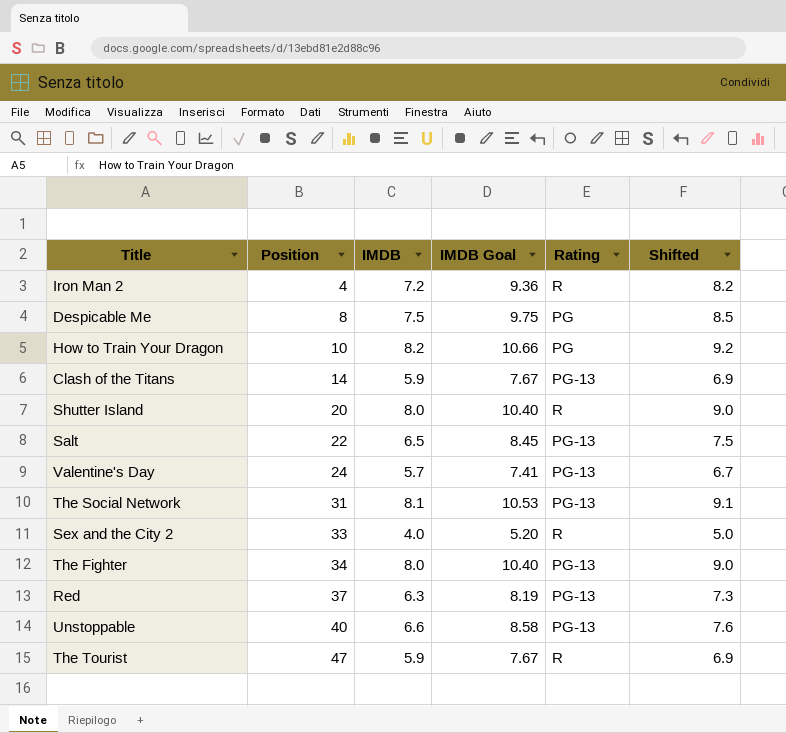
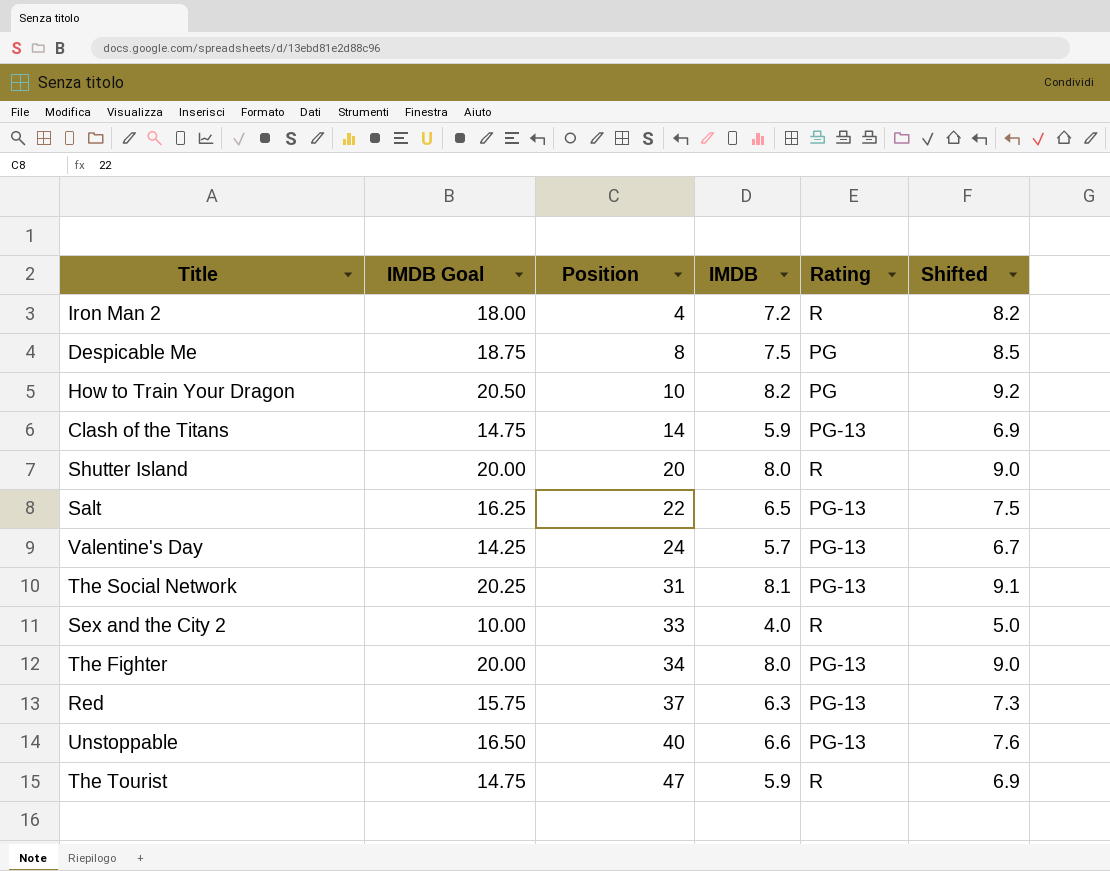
column IMDB Goal | formula: [IMDB] * 1.3 -> [IMDB] * 2.5
column IMDB Goal | position: 4 -> 2

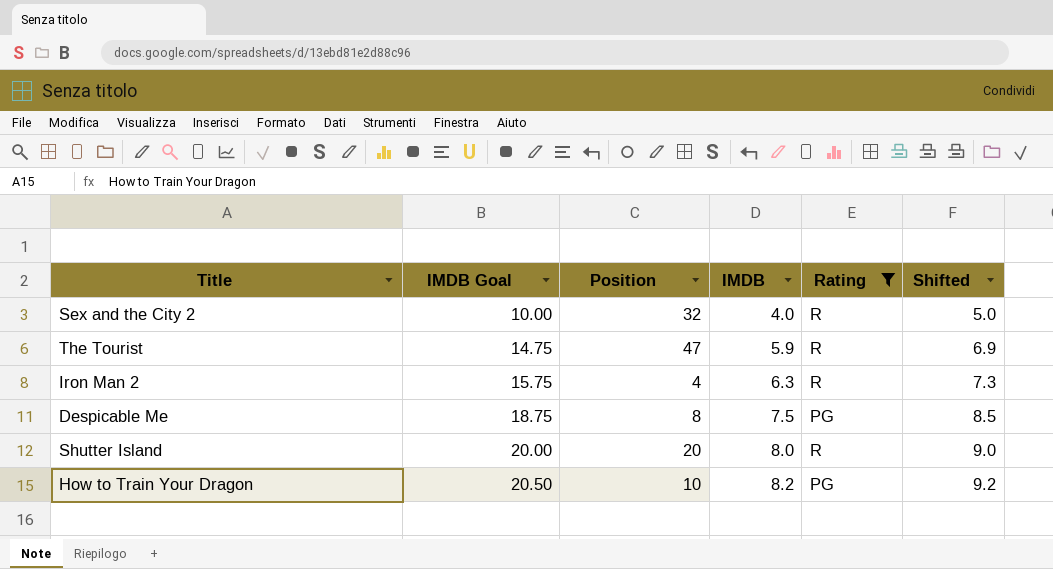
filter: none -> Rating != PG-13
row order: Position ascending -> IMDB Goal ascending
Sex and the City 2 | Position: 33 -> 32
Iron Man 2 | IMDB Goal: 18.00 -> 15.75
Iron Man 2 | IMDB: 7.2 -> 6.3
Iron Man 2 | Shifted: 8.2 -> 7.3

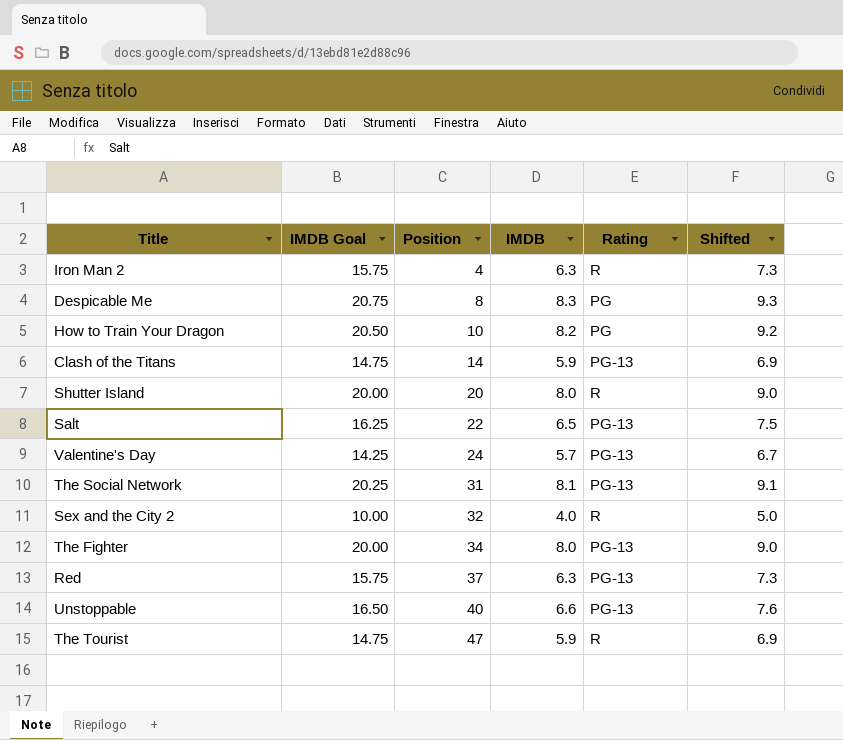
filter: Rating != PG-13 -> none
row order: IMDB Goal ascending -> Position ascending
Despicable Me | IMDB Goal: 18.75 -> 20.75
Despicable Me | IMDB: 7.5 -> 8.3
Despicable Me | Shifted: 8.5 -> 9.3

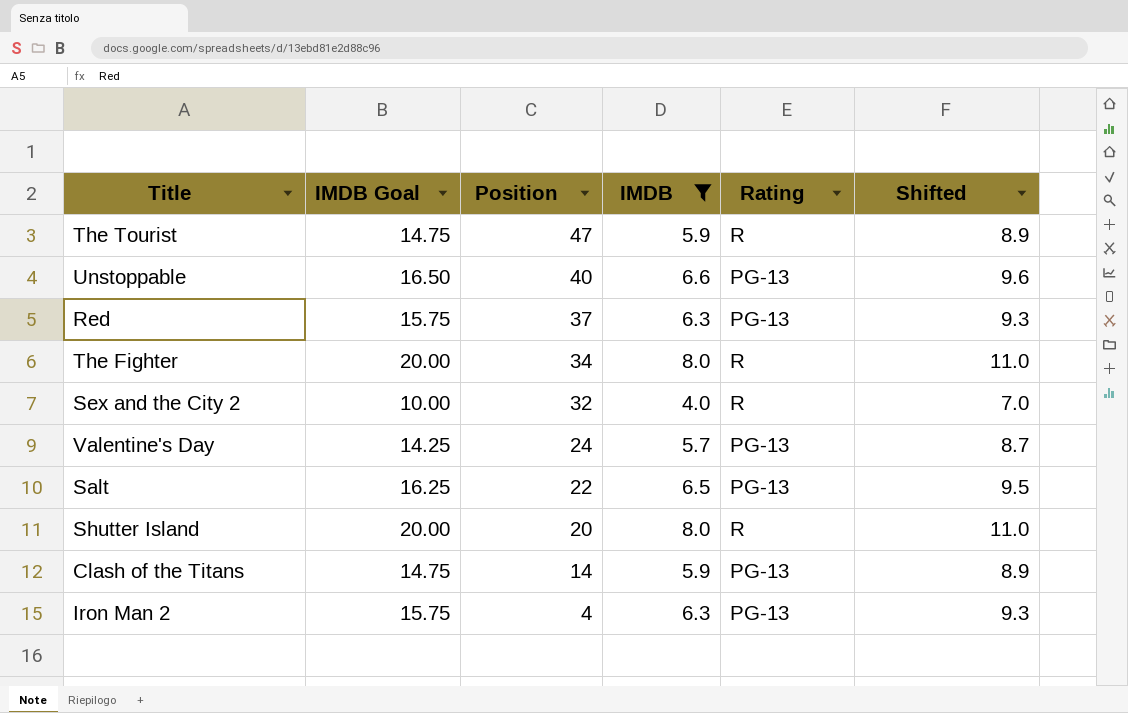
filter: none -> IMDB <= 8.0
row order: Position ascending -> Position descending
column Shifted | formula: [IMDB] + 1 -> [IMDB] + 3
The Fighter | Rating: PG-13 -> R
Iron Man 2 | Rating: R -> PG-13

